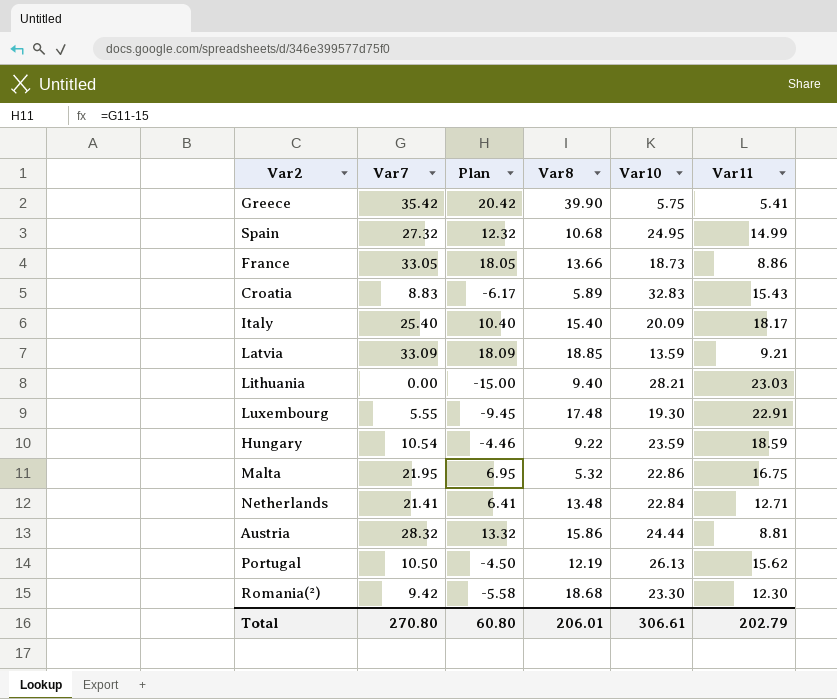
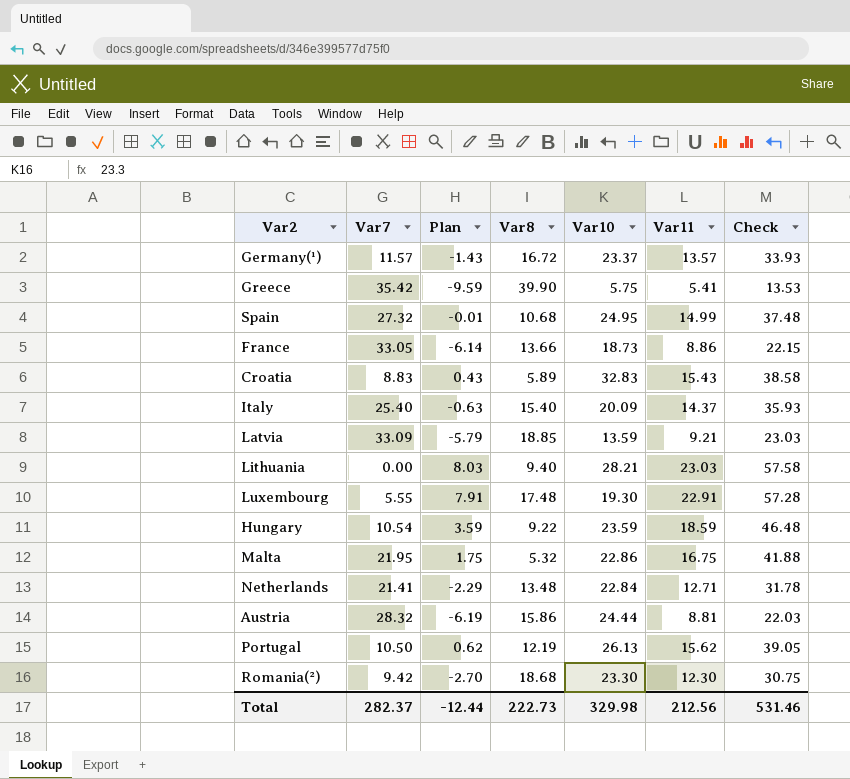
column Plan | formula: [Var7] - 15 -> [Var11] - 15
column Check | formula: none -> [Var11] * 2.5
row Germany(¹): none -> 11.57 | -1.43 | 16.72 | 23.37 | 13.57 | 33.93
Italy | Var11: 18.17 -> 14.37
Total | Var7: 270.80 -> 282.37
Total | Plan: 60.80 -> -12.44
Total | Var8: 206.01 -> 222.73
Total | Var10: 306.61 -> 329.98
Total | Var11: 202.79 -> 212.56

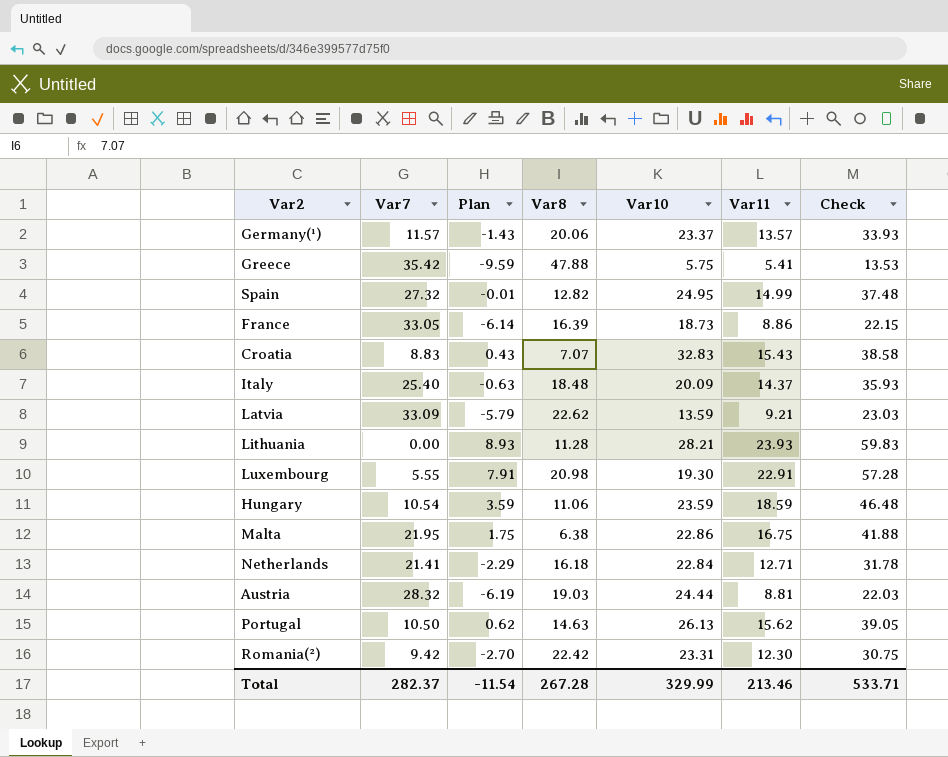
Germany(¹) | Var8: 16.72 -> 20.06
Greece | Var8: 39.90 -> 47.88
Spain | Var8: 10.68 -> 12.82
France | Var8: 13.66 -> 16.39
Croatia | Var8: 5.89 -> 7.07
Italy | Var8: 15.40 -> 18.48
Latvia | Var8: 18.85 -> 22.62
Lithuania | Plan: 8.03 -> 8.93
Lithuania | Var8: 9.40 -> 11.28
Lithuania | Var11: 23.03 -> 23.93
Lithuania | Check: 57.58 -> 59.83
Luxembourg | Var8: 17.48 -> 20.98
Hungary | Var8: 9.22 -> 11.06
Malta | Var8: 5.32 -> 6.38
Netherlands | Var8: 13.48 -> 16.18
Austria | Var8: 15.86 -> 19.03
Portugal | Var8: 12.19 -> 14.63
Romania(²) | Var8: 18.68 -> 22.42
Romania(²) | Var10: 23.30 -> 23.31
Total | Plan: -12.44 -> -11.54
Total | Var8: 222.73 -> 267.28
Total | Var10: 329.98 -> 329.99
Total | Var11: 212.56 -> 213.46
Total | Check: 531.46 -> 533.71

